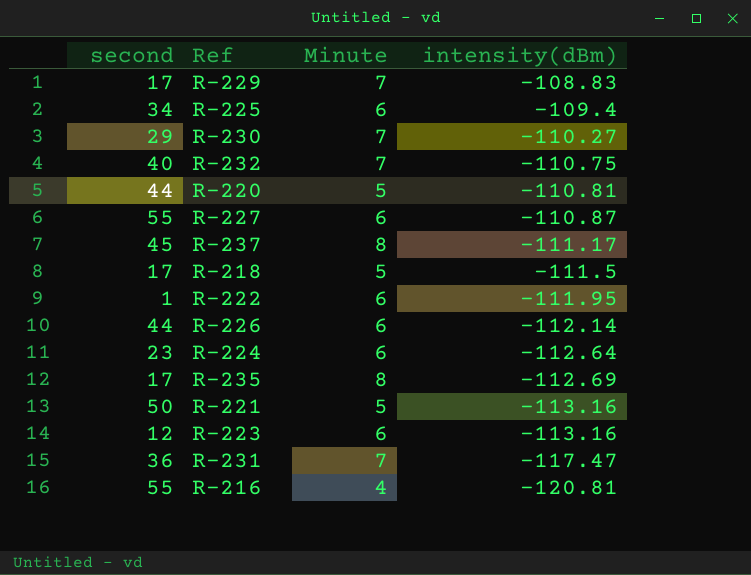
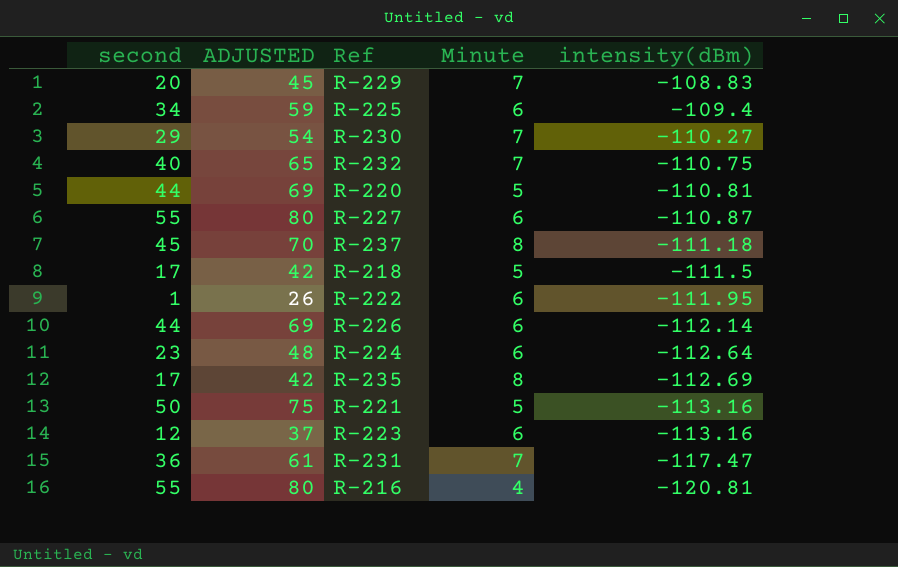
column ADJUSTED | formula: none -> [second] + 25
R-229 | second: 17 -> 20
R-237 | intensity(dBm): -111.17 -> -111.18

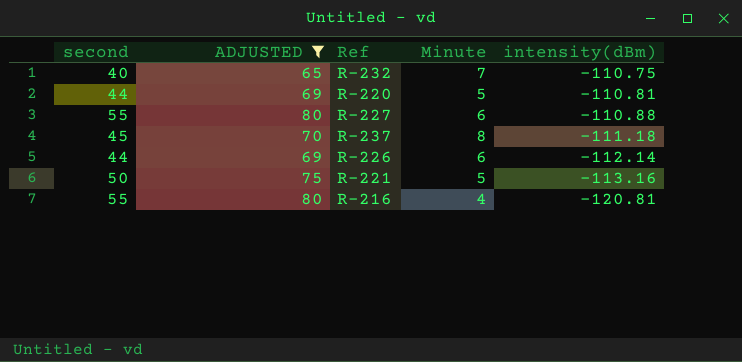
filter: none -> ADJUSTED >= 65
R-227 | intensity(dBm): -110.87 -> -110.88

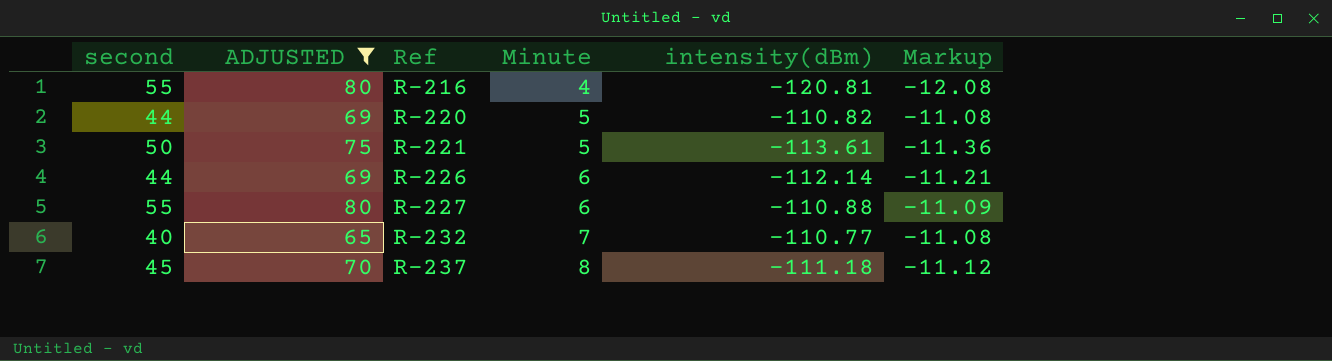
row order: intensity(dBm) descending -> Ref ascending
column Markup | formula: none -> [intensity(dBm)] * 0.1
R-220 | intensity(dBm): -110.81 -> -110.82
R-221 | intensity(dBm): -113.16 -> -113.61
R-232 | intensity(dBm): -110.75 -> -110.77

